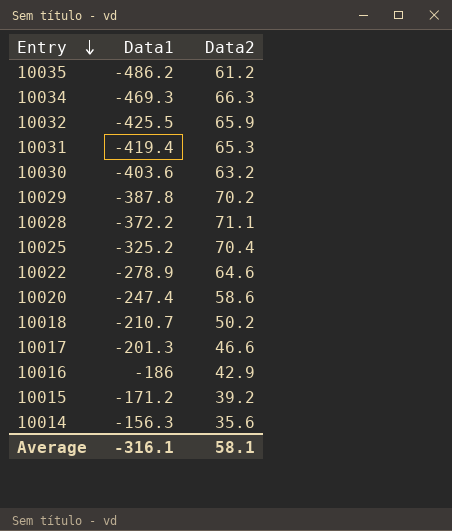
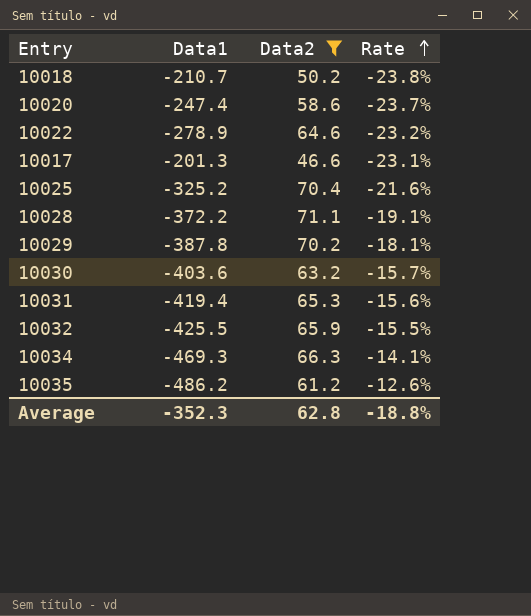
filter: none -> Data2 >= 46.6
row order: Entry descending -> Rate ascending
column Rate | formula: none -> [Data2] / [Data1]
Average | Data1: -316.1 -> -352.3
Average | Data2: 58.1 -> 62.8

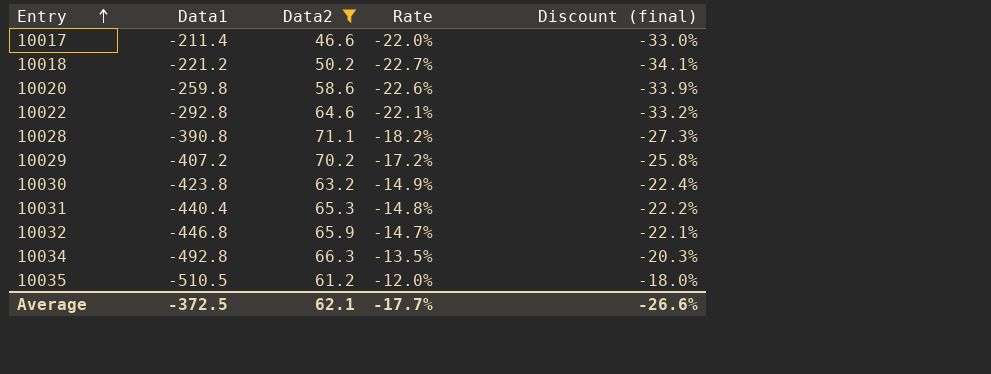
row order: Rate ascending -> Entry ascending
column Discount (final) | formula: none -> [Rate] * 1.5
row 10025: -325.2 | 70.4 | -21.6% -> none
10017 | Data1: -201.3 -> -211.4
10017 | Rate: -23.1% -> -22.0%
10018 | Data1: -210.7 -> -221.2
10018 | Rate: -23.8% -> -22.7%
10020 | Data1: -247.4 -> -259.8
10020 | Rate: -23.7% -> -22.6%
10022 | Data1: -278.9 -> -292.8
10022 | Rate: -23.2% -> -22.1%
10028 | Data1: -372.2 -> -390.8
10028 | Rate: -19.1% -> -18.2%
10029 | Data1: -387.8 -> -407.2
10029 | Rate: -18.1% -> -17.2%
10030 | Data1: -403.6 -> -423.8
10030 | Rate: -15.7% -> -14.9%
10031 | Data1: -419.4 -> -440.4
10031 | Rate: -15.6% -> -14.8%
10032 | Data1: -425.5 -> -446.8
10032 | Rate: -15.5% -> -14.7%
10034 | Data1: -469.3 -> -492.8
10034 | Rate: -14.1% -> -13.5%
10035 | Data1: -486.2 -> -510.5
10035 | Rate: -12.6% -> -12.0%
Average | Data1: -352.3 -> -372.5
Average | Data2: 62.8 -> 62.1
Average | Rate: -18.8% -> -17.7%

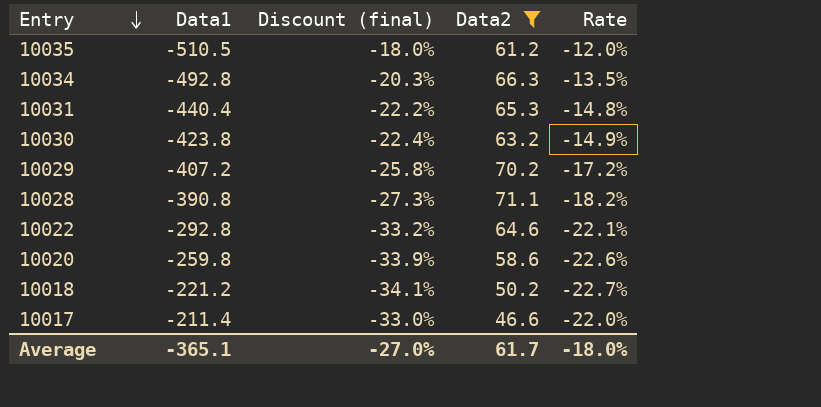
row order: Entry ascending -> Entry descending
column Discount (final) | position: 5 -> 3
row 10032: -446.8 | 65.9 | -14.7% | -22.1% -> none
Average | Data1: -372.5 -> -365.1
Average | Discount (final): -26.6% -> -27.0%
Average | Data2: 62.1 -> 61.7
Average | Rate: -17.7% -> -18.0%

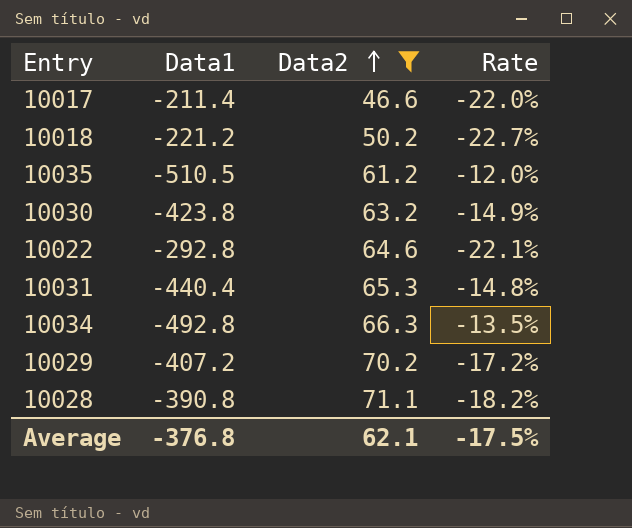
row order: Entry descending -> Data2 ascending
column Discount (final) | formula: [Rate] * 1.5 -> none
row 10020: -259.8 | -33.9% | 58.6 | -22.6% -> none
Average | Data1: -365.1 -> -376.8
Average | Data2: 61.7 -> 62.1
Average | Rate: -18.0% -> -17.5%

